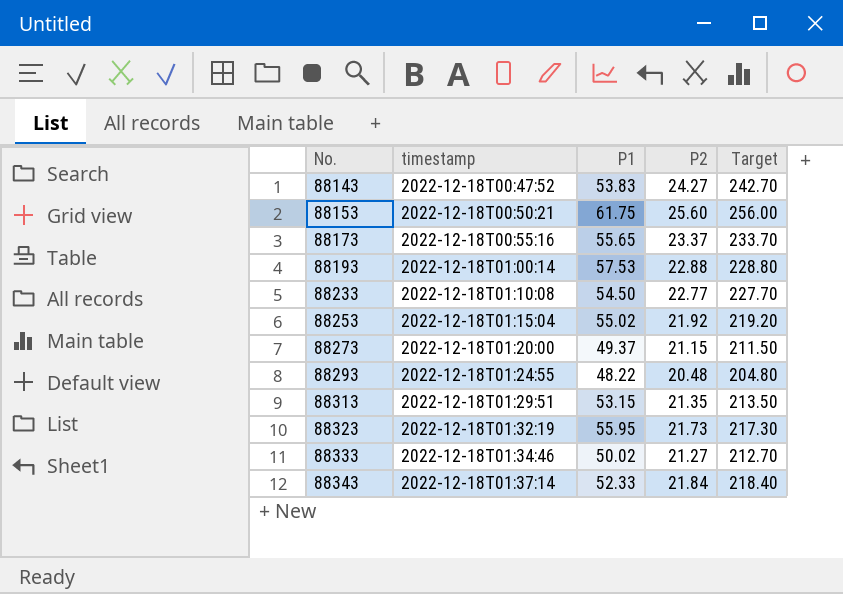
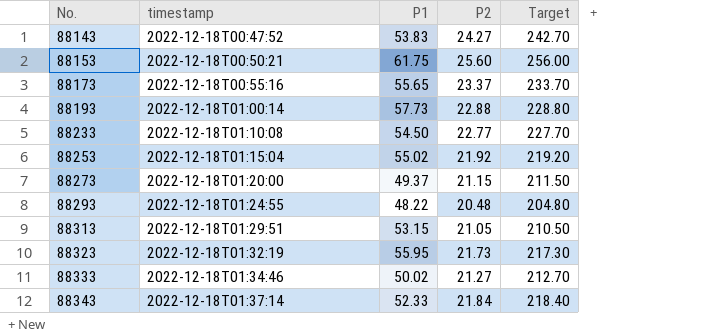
88193 | P1: 57.53 -> 57.73
88313 | P2: 21.35 -> 21.05
88313 | Target: 213.50 -> 210.50

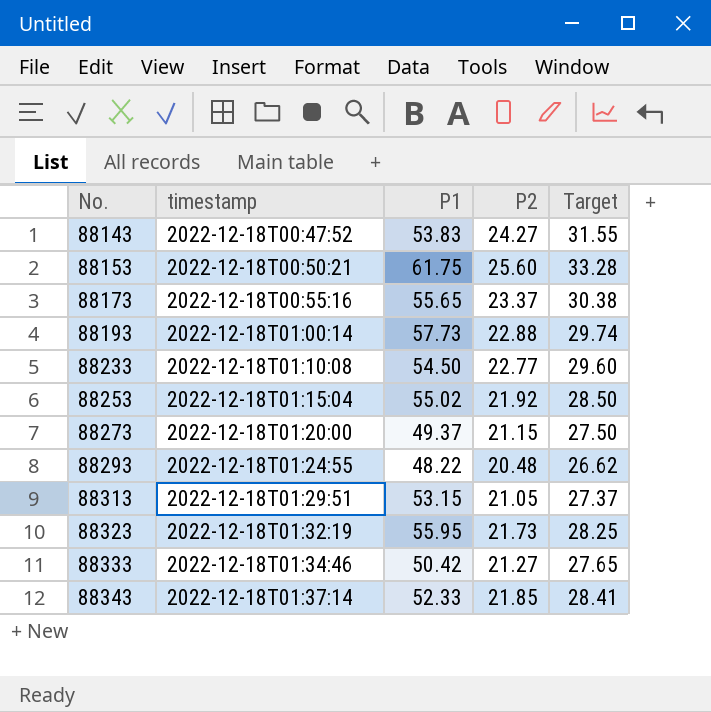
column Target | formula: [P2] * 10 -> [P2] * 1.3
88333 | P1: 50.02 -> 50.42
88343 | P2: 21.84 -> 21.85

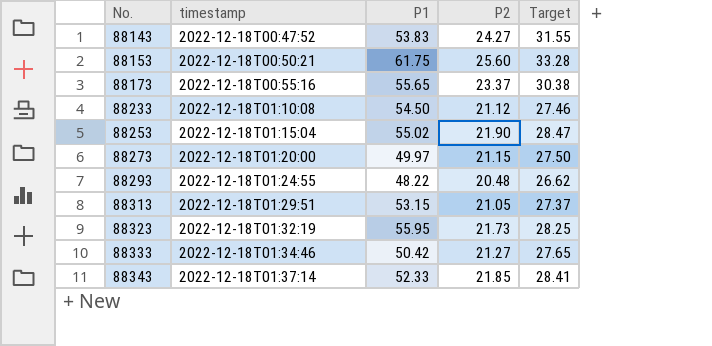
row 88193: 2022-12-18T01:00:14 | 57.73 | 22.88 | 29.74 -> none
88233 | P2: 22.77 -> 21.12
88233 | Target: 29.60 -> 27.46
88253 | P2: 21.92 -> 21.90
88253 | Target: 28.50 -> 28.47
88273 | P1: 49.37 -> 49.97

